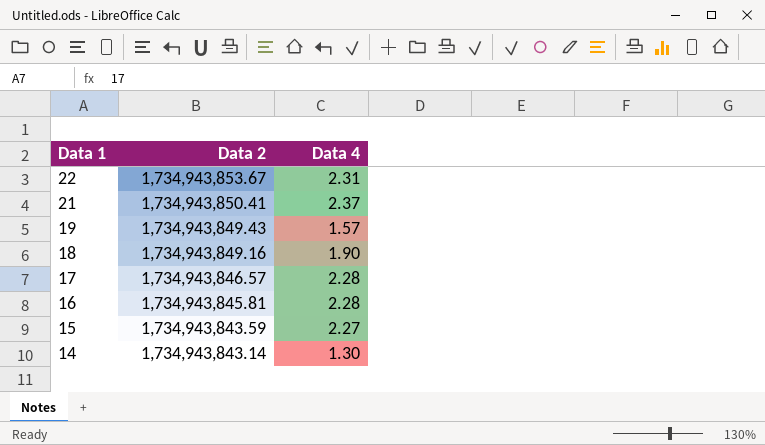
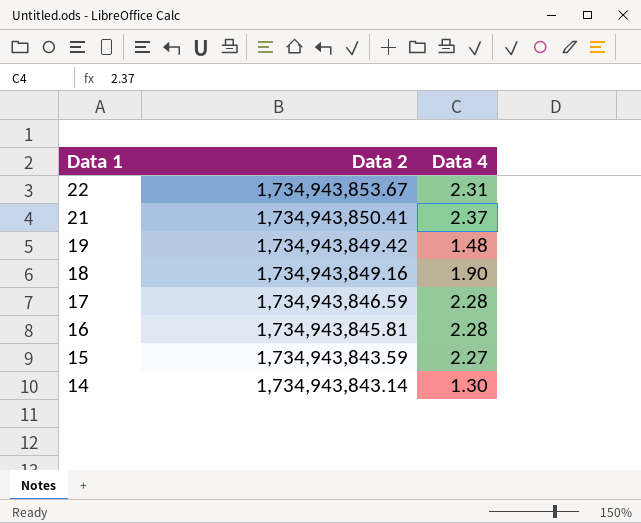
19 | Data 2: 1,734,943,849.43 -> 1,734,943,849.42
19 | Data 4: 1.57 -> 1.48
17 | Data 2: 1,734,943,846.57 -> 1,734,943,846.59

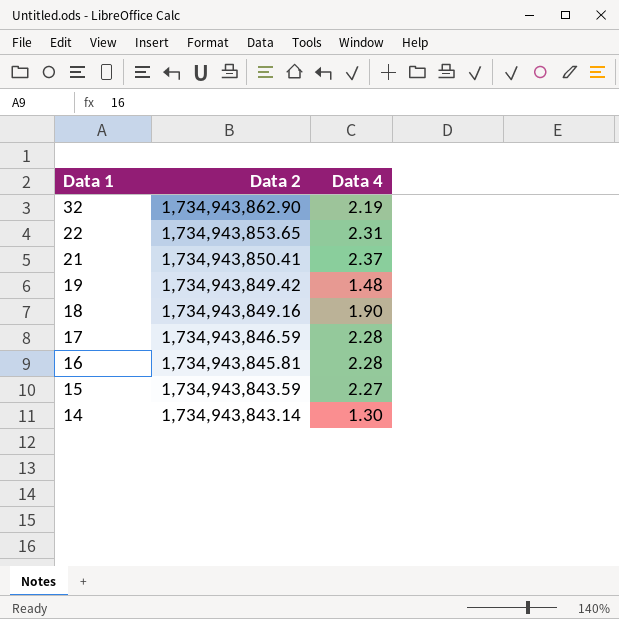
row 32: none -> 1,734,943,862.90 | 2.19
22 | Data 2: 1,734,943,853.67 -> 1,734,943,853.65

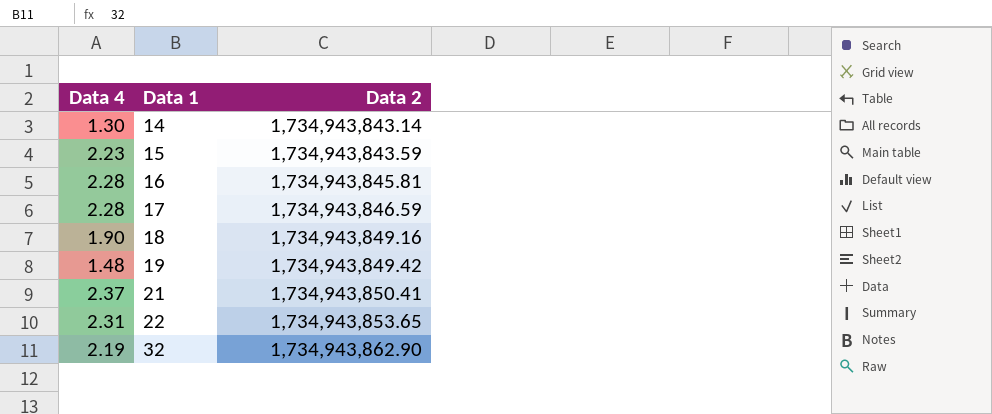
row order: Data 1 descending -> Data 1 ascending
column Data 4 | position: 3 -> 1
15 | Data 4: 2.27 -> 2.23

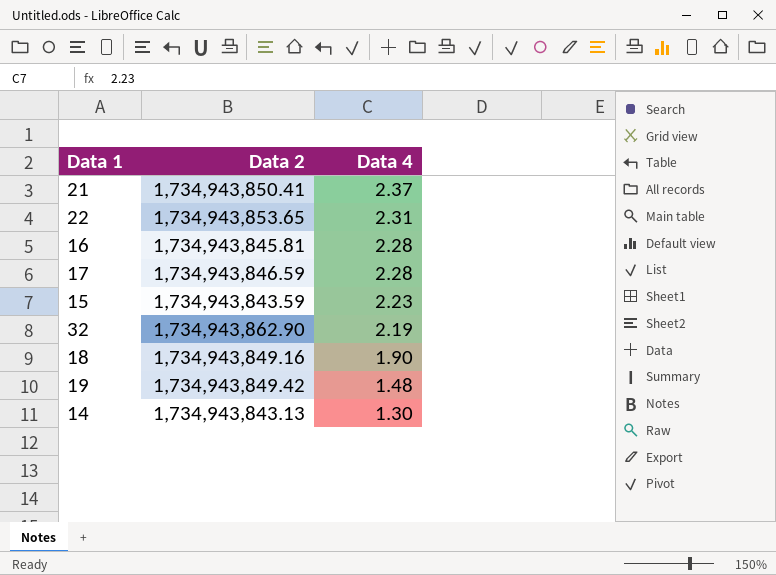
row order: Data 1 ascending -> Data 4 descending
column Data 4 | position: 1 -> 3
14 | Data 2: 1,734,943,843.14 -> 1,734,943,843.13

